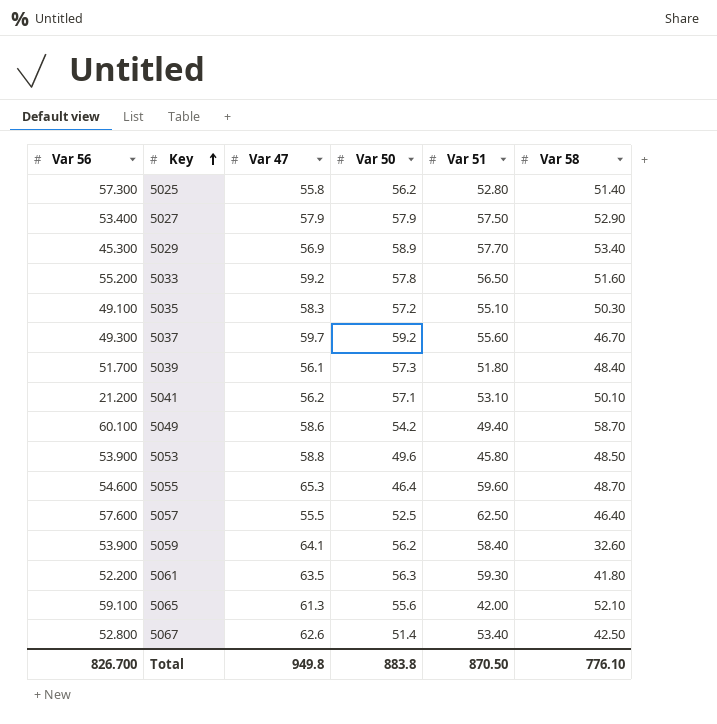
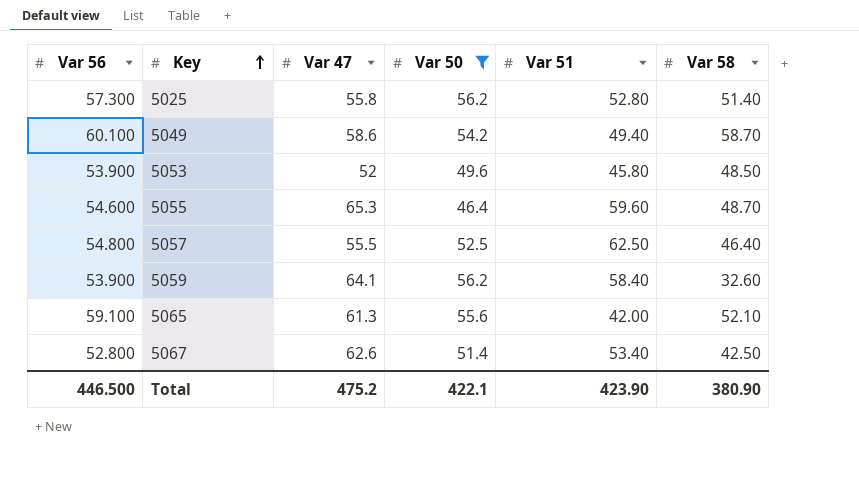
filter: none -> Var 50 <= 56.2
5053 | Var 47: 58.8 -> 52
5057 | Var 56: 57.600 -> 54.800
Total | Var 56: 826.700 -> 446.500
Total | Var 47: 949.8 -> 475.2
Total | Var 50: 883.8 -> 422.1
Total | Var 51: 870.50 -> 423.90
Total | Var 58: 776.10 -> 380.90

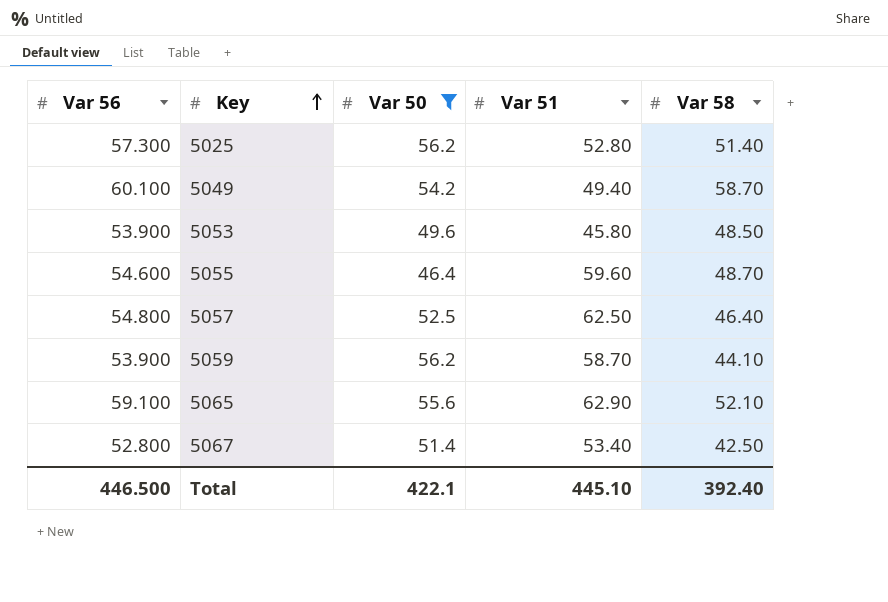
column Var 47 | position: 3 -> none
5059 | Var 51: 58.40 -> 58.70
5059 | Var 58: 32.60 -> 44.10
5065 | Var 51: 42.00 -> 62.90
Total | Var 51: 423.90 -> 445.10
Total | Var 58: 380.90 -> 392.40

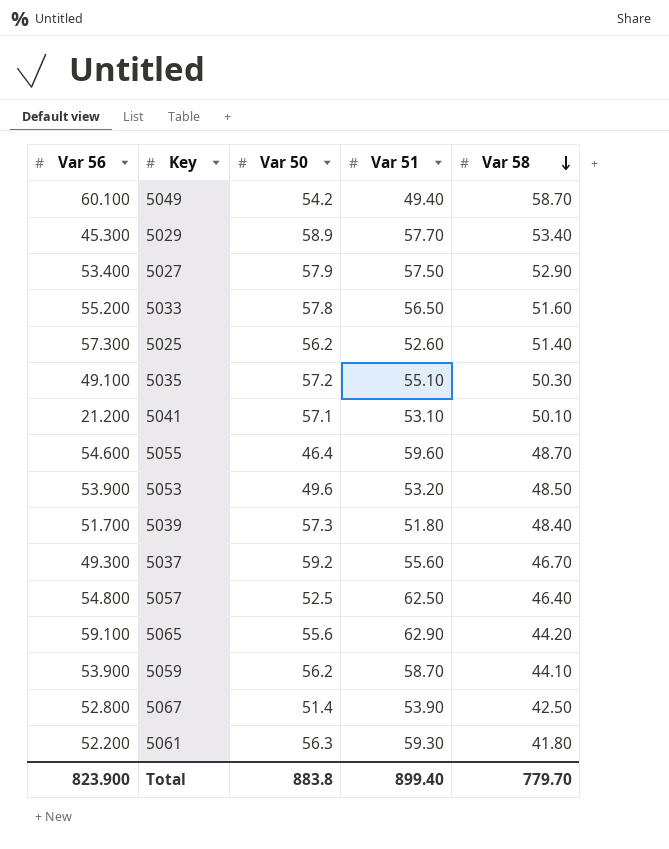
filter: Var 50 <= 56.2 -> none
row order: Key ascending -> Var 58 descending
5025 | Var 51: 52.80 -> 52.60
5053 | Var 51: 45.80 -> 53.20
5065 | Var 58: 52.10 -> 44.20
5067 | Var 51: 53.40 -> 53.90
Total | Var 56: 446.500 -> 823.900
Total | Var 50: 422.1 -> 883.8
Total | Var 51: 445.10 -> 899.40
Total | Var 58: 392.40 -> 779.70

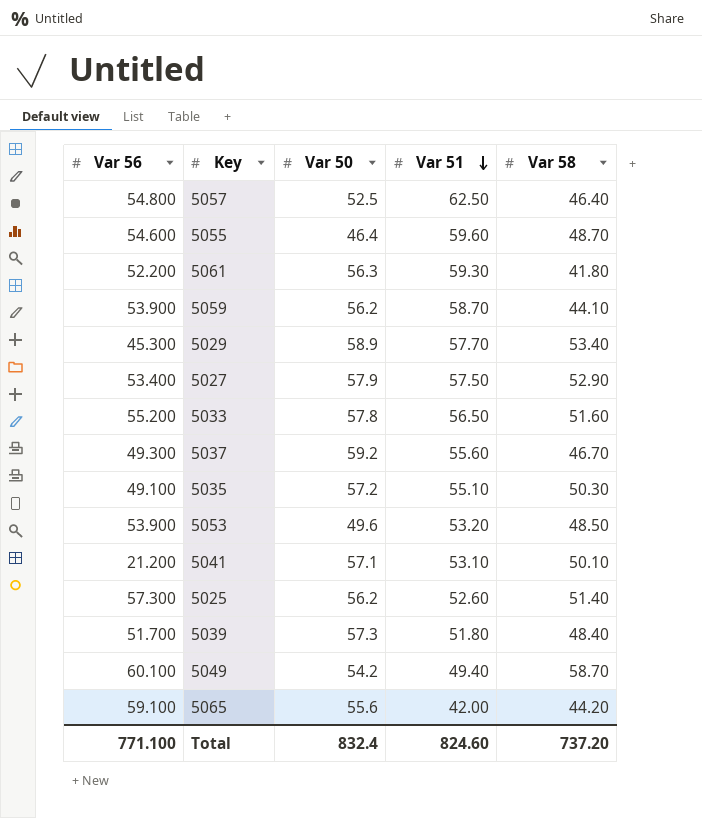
row order: Var 58 descending -> Var 51 descending
row 5067: 52.800 | 51.4 | 53.90 | 42.50 -> none
5065 | Var 51: 62.90 -> 42.00
Total | Var 56: 823.900 -> 771.100
Total | Var 50: 883.8 -> 832.4
Total | Var 51: 899.40 -> 824.60
Total | Var 58: 779.70 -> 737.20

